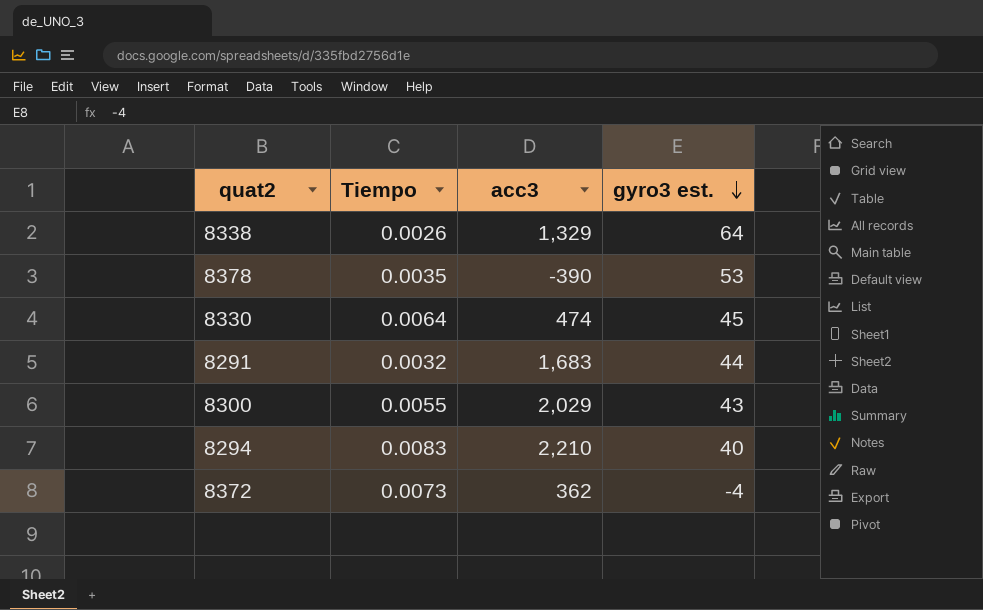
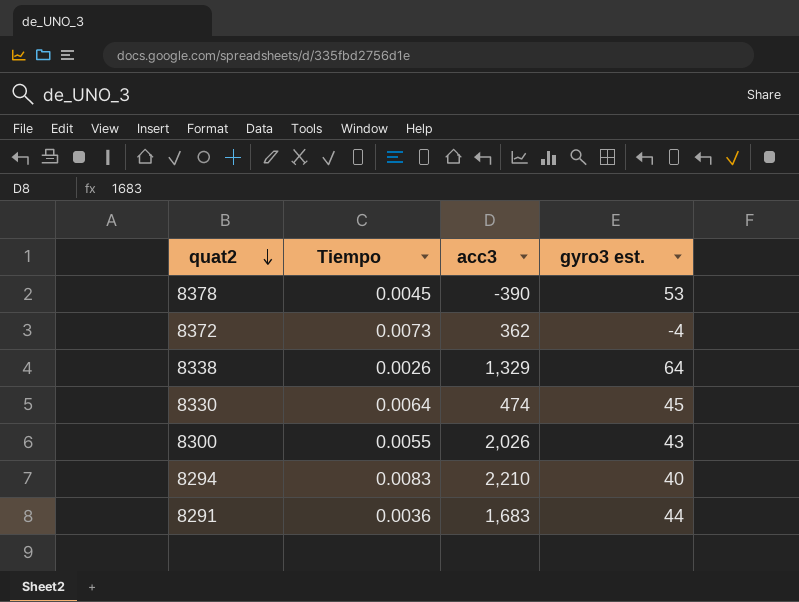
row order: gyro3 est. descending -> quat2 descending
8378 | Tiempo: 0.0035 -> 0.0045
8300 | acc3: 2,029 -> 2,026
8291 | Tiempo: 0.0032 -> 0.0036

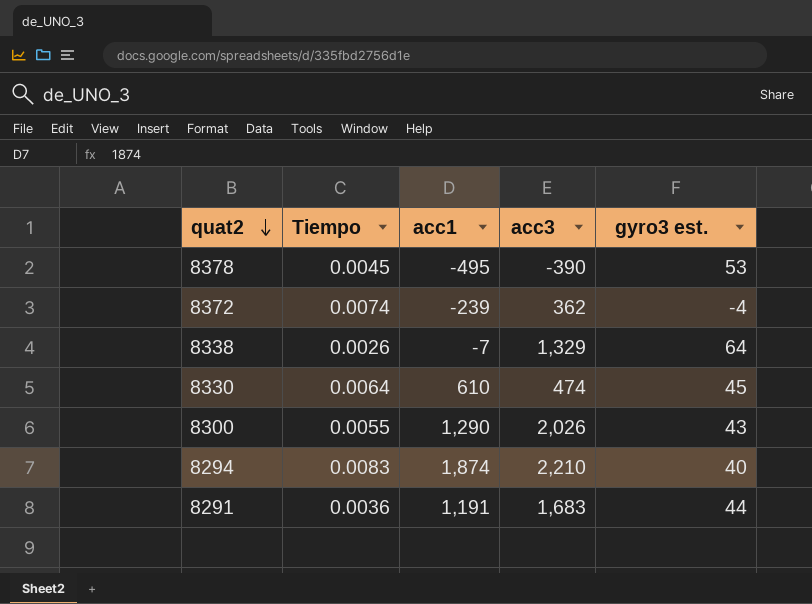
column acc1 | position: none -> 3
8372 | Tiempo: 0.0073 -> 0.0074

